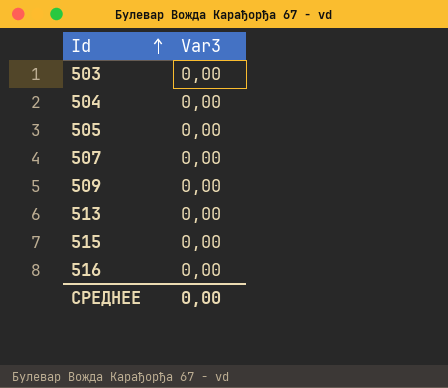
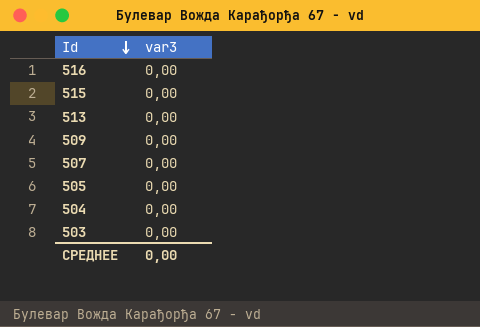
row order: Id ascending -> Id descending
column name: Var3 -> var3

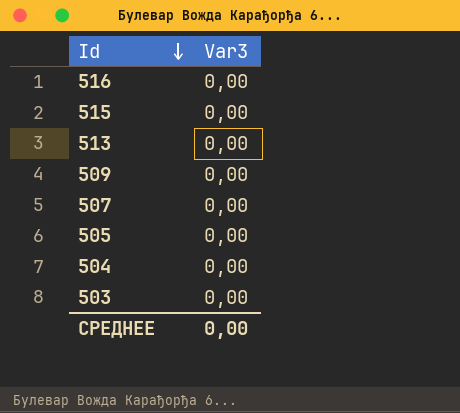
column name: var3 -> Var3

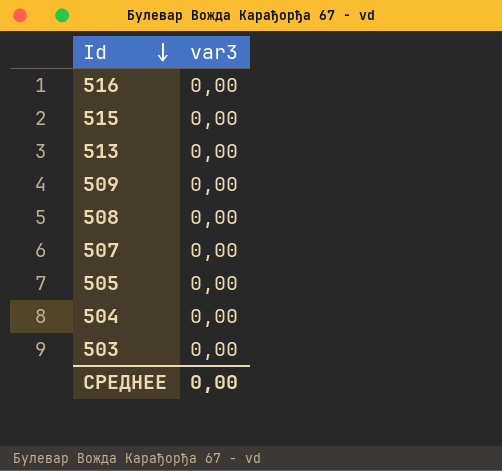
column name: Var3 -> var3
row 508: none -> 0,00

